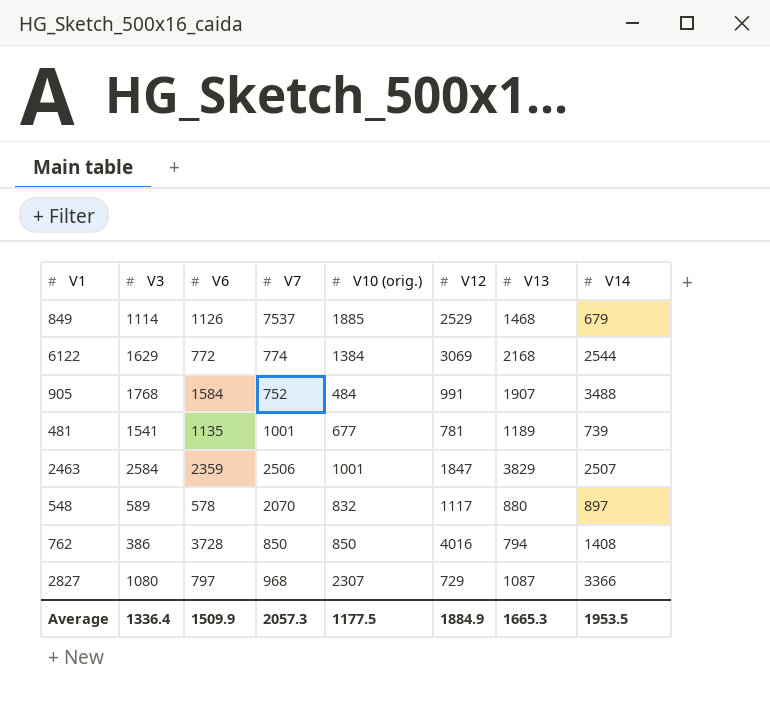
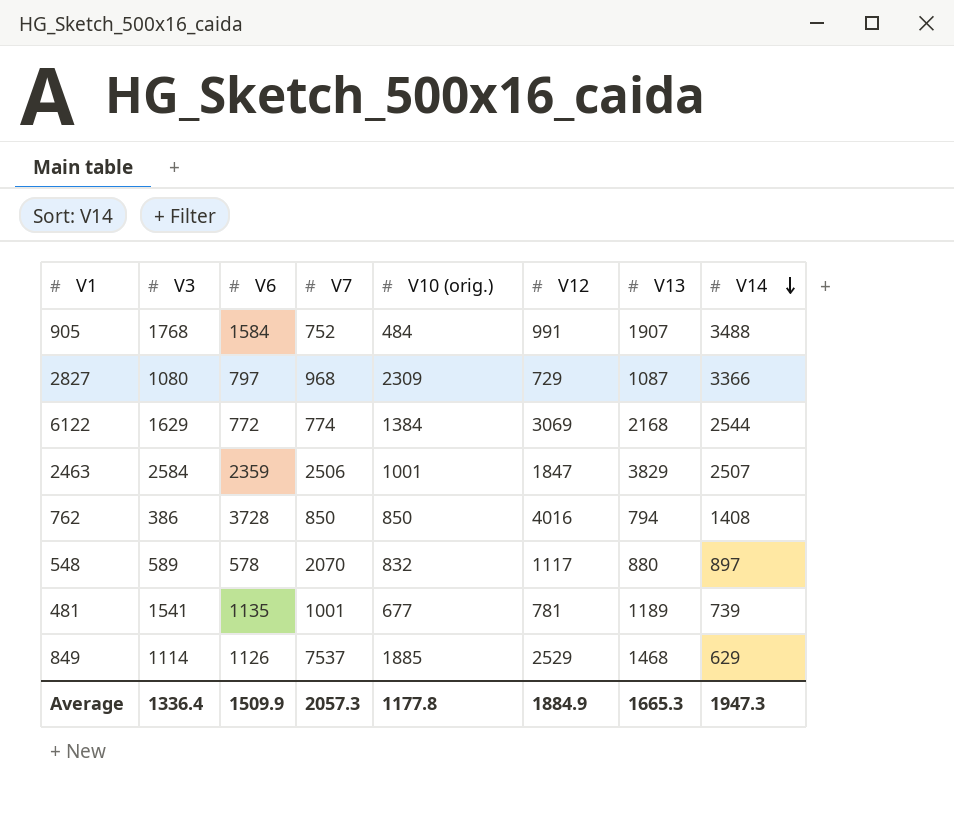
row order: none -> V14 descending
2827 | V10 (orig.): 2307 -> 2309
849 | V14: 679 -> 629
Average | V10 (orig.): 1177.5 -> 1177.8
Average | V14: 1953.5 -> 1947.3

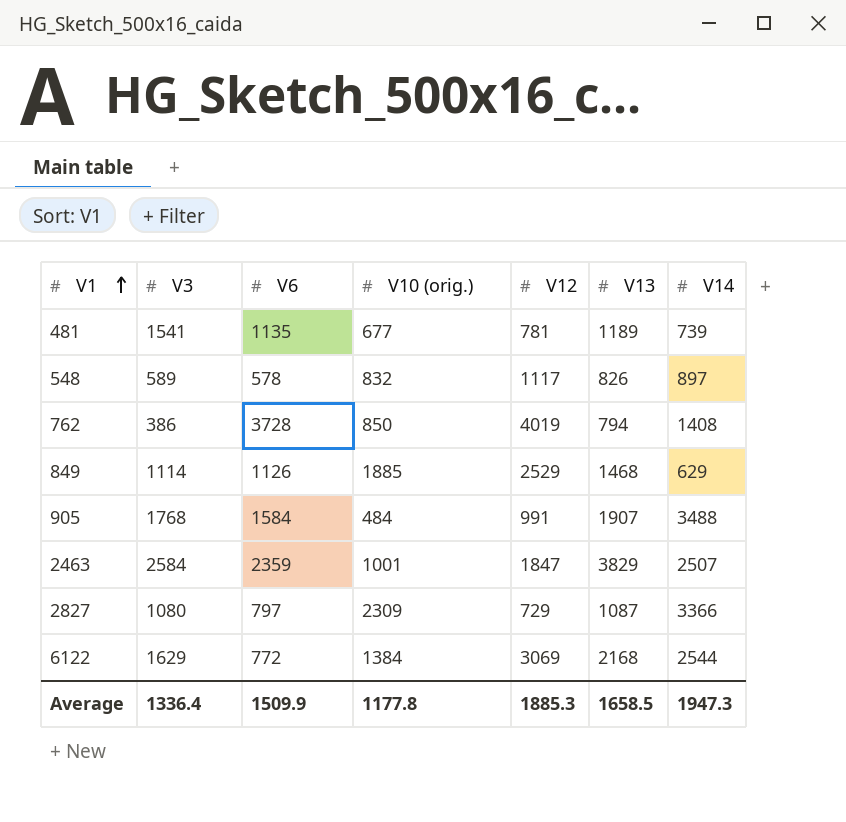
row order: V14 descending -> V1 ascending
column V7 | position: 4 -> none
548 | V13: 880 -> 826
762 | V12: 4016 -> 4019
Average | V12: 1884.9 -> 1885.3
Average | V13: 1665.3 -> 1658.5

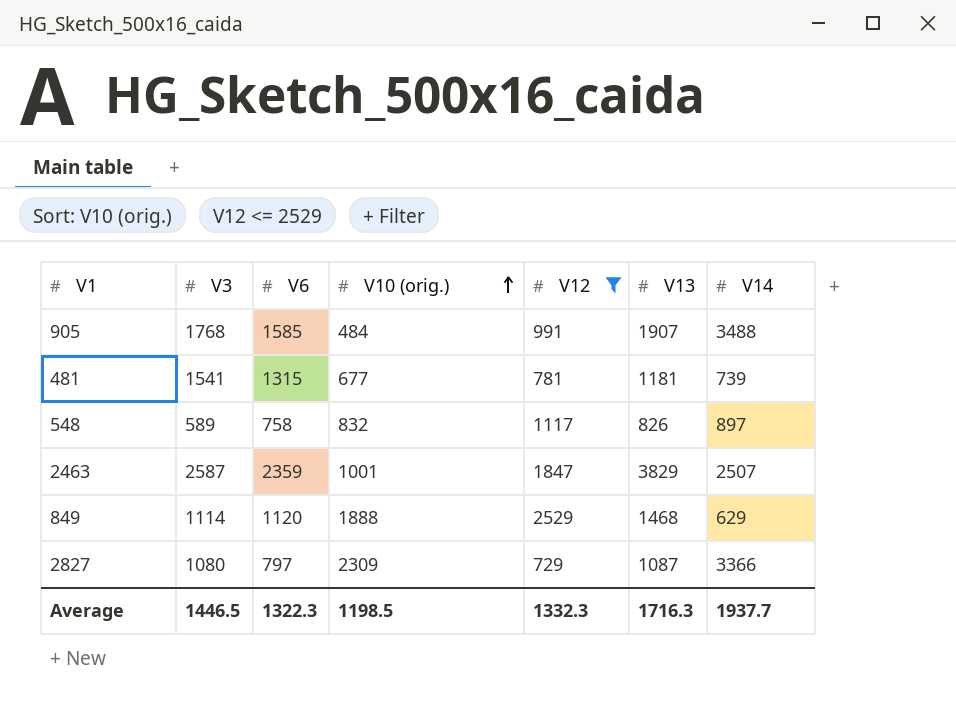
filter: none -> V12 <= 2529
row order: V1 ascending -> V10 (orig.) ascending
905 | V6: 1584 -> 1585
481 | V6: 1135 -> 1315
481 | V13: 1189 -> 1181
548 | V6: 578 -> 758
2463 | V3: 2584 -> 2587
849 | V6: 1126 -> 1120
849 | V10 (orig.): 1885 -> 1888
Average | V3: 1336.4 -> 1446.5
Average | V6: 1509.9 -> 1322.3
Average | V10 (orig.): 1177.8 -> 1198.5
Average | V12: 1885.3 -> 1332.3
Average | V13: 1658.5 -> 1716.3
Average | V14: 1947.3 -> 1937.7

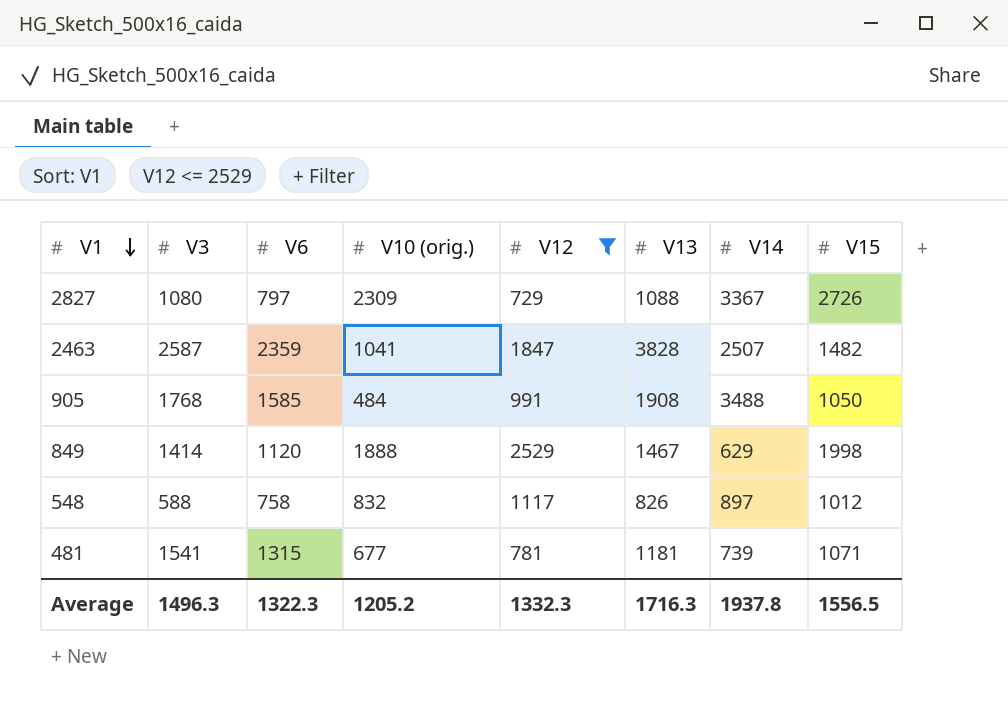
row order: V10 (orig.) ascending -> V1 descending
column V15 | position: none -> 8
2827 | V13: 1087 -> 1088
2827 | V14: 3366 -> 3367
2463 | V10 (orig.): 1001 -> 1041
2463 | V13: 3829 -> 3828
905 | V13: 1907 -> 1908
849 | V3: 1114 -> 1414
849 | V13: 1468 -> 1467
548 | V3: 589 -> 588
Average | V3: 1446.5 -> 1496.3
Average | V10 (orig.): 1198.5 -> 1205.2
Average | V14: 1937.7 -> 1937.8

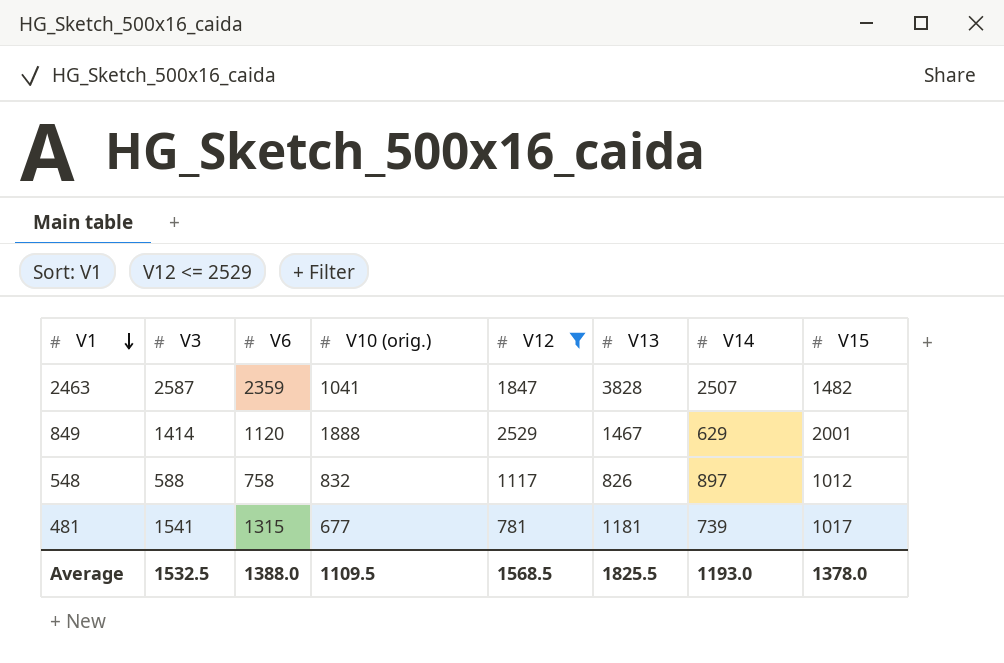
row 2827: 1080 | 797 | 2309 | 729 | 1088 | 3367 | 2726 -> none
row 905: 1768 | 1585 | 484 | 991 | 1908 | 3488 | 1050 -> none
849 | V15: 1998 -> 2001
481 | V15: 1071 -> 1017
Average | V3: 1496.3 -> 1532.5
Average | V6: 1322.3 -> 1388.0
Average | V10 (orig.): 1205.2 -> 1109.5
Average | V12: 1332.3 -> 1568.5
Average | V13: 1716.3 -> 1825.5
Average | V14: 1937.8 -> 1193.0
Average | V15: 1556.5 -> 1378.0

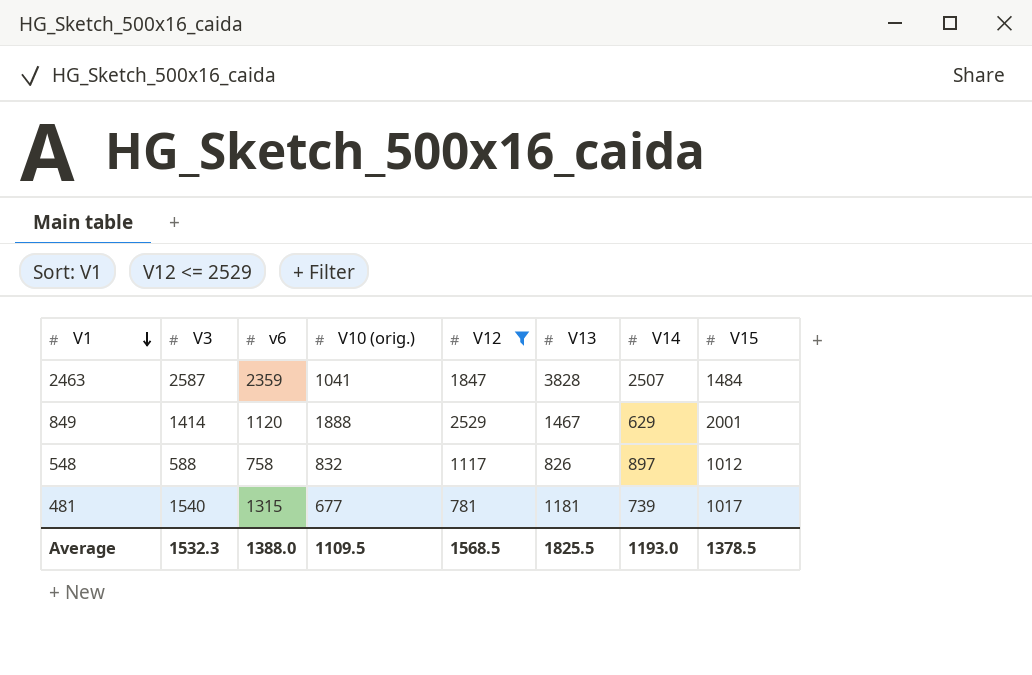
column name: V6 -> v6
2463 | V15: 1482 -> 1484
481 | V3: 1541 -> 1540
Average | V3: 1532.5 -> 1532.3
Average | V15: 1378.0 -> 1378.5

